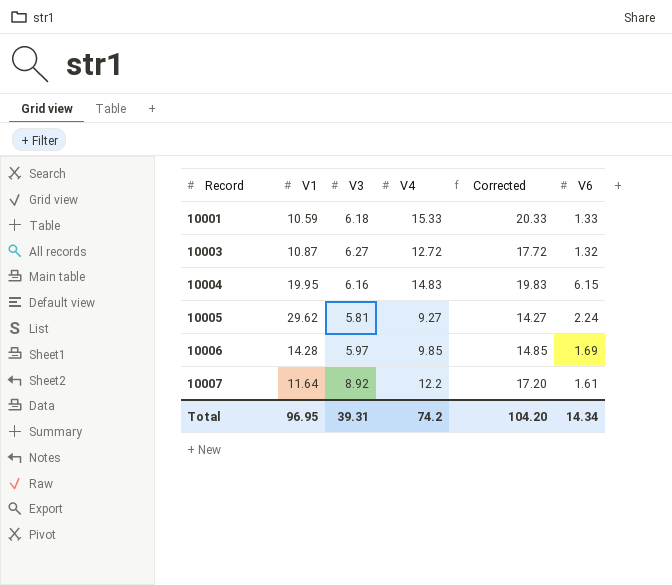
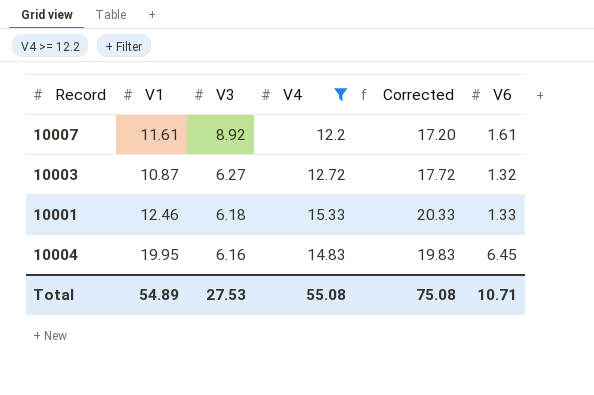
filter: none -> V4 >= 12.2
row order: Record ascending -> V3 descending
10007 | V1: 11.64 -> 11.61
10001 | V1: 10.59 -> 12.46
10004 | V6: 6.15 -> 6.45
Total | V1: 96.95 -> 54.89
Total | V3: 39.31 -> 27.53
Total | V4: 74.2 -> 55.08
Total | Corrected: 104.20 -> 75.08
Total | V6: 14.34 -> 10.71

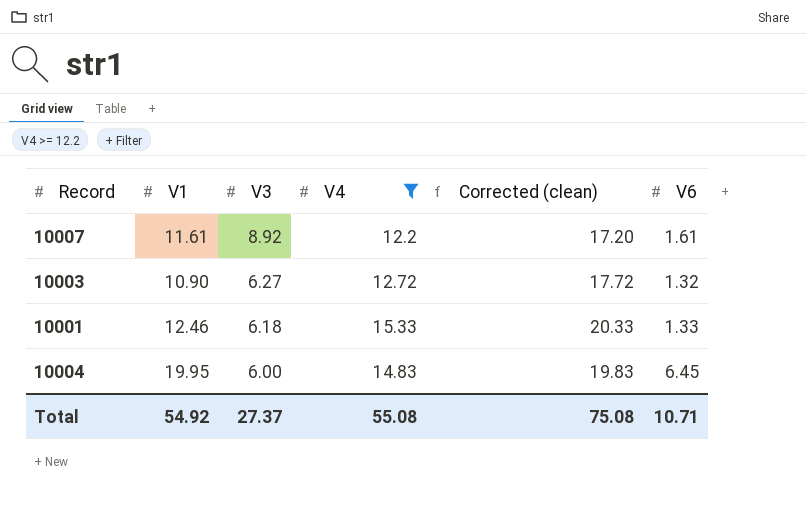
column name: Corrected -> Corrected (clean)
10003 | V1: 10.87 -> 10.90
10004 | V3: 6.16 -> 6.00
Total | V1: 54.89 -> 54.92
Total | V3: 27.53 -> 27.37

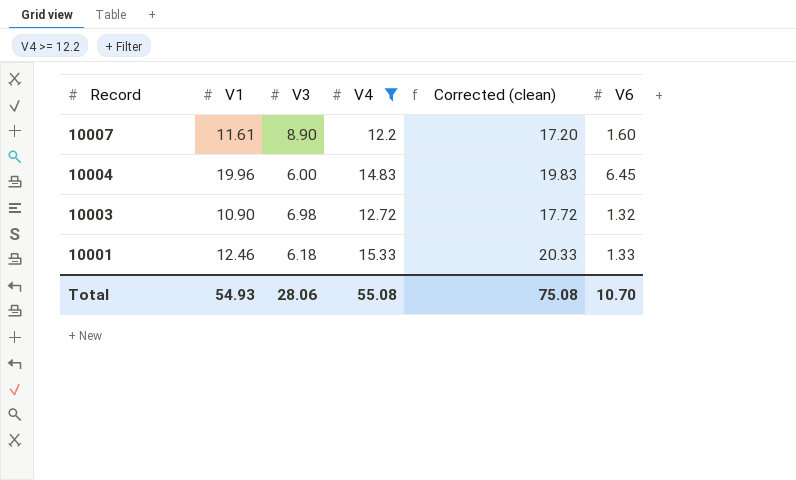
row order: V3 descending -> Record descending
10007 | V3: 8.92 -> 8.90
10007 | V6: 1.61 -> 1.60
10004 | V1: 19.95 -> 19.96
10003 | V3: 6.27 -> 6.98
Total | V1: 54.92 -> 54.93
Total | V3: 27.37 -> 28.06
Total | V6: 10.71 -> 10.70

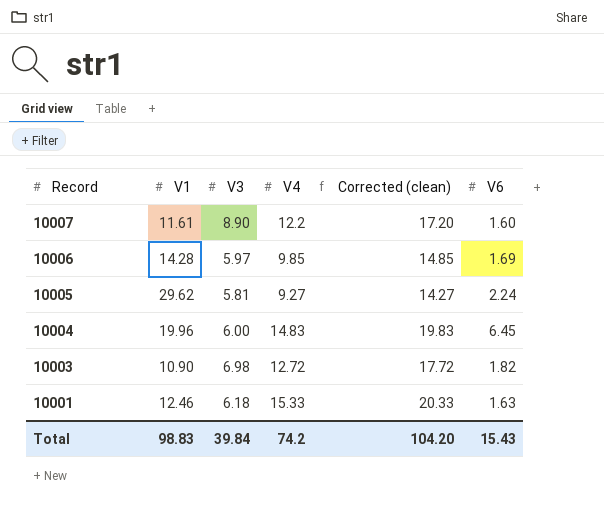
filter: V4 >= 12.2 -> none
10003 | V6: 1.32 -> 1.82
10001 | V6: 1.33 -> 1.63
Total | V1: 54.93 -> 98.83
Total | V3: 28.06 -> 39.84
Total | V4: 55.08 -> 74.2
Total | Corrected (clean): 75.08 -> 104.20
Total | V6: 10.70 -> 15.43

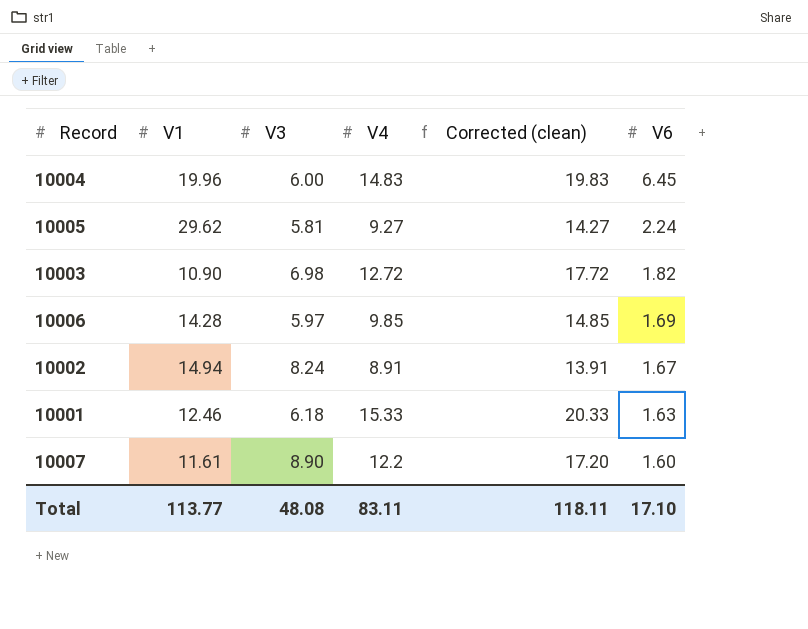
row order: Record descending -> V6 descending
row 10002: none -> 14.94 | 8.24 | 8.91 | 13.91 | 1.67
Total | V1: 98.83 -> 113.77
Total | V3: 39.84 -> 48.08
Total | V4: 74.2 -> 83.11
Total | Corrected (clean): 104.20 -> 118.11
Total | V6: 15.43 -> 17.10

